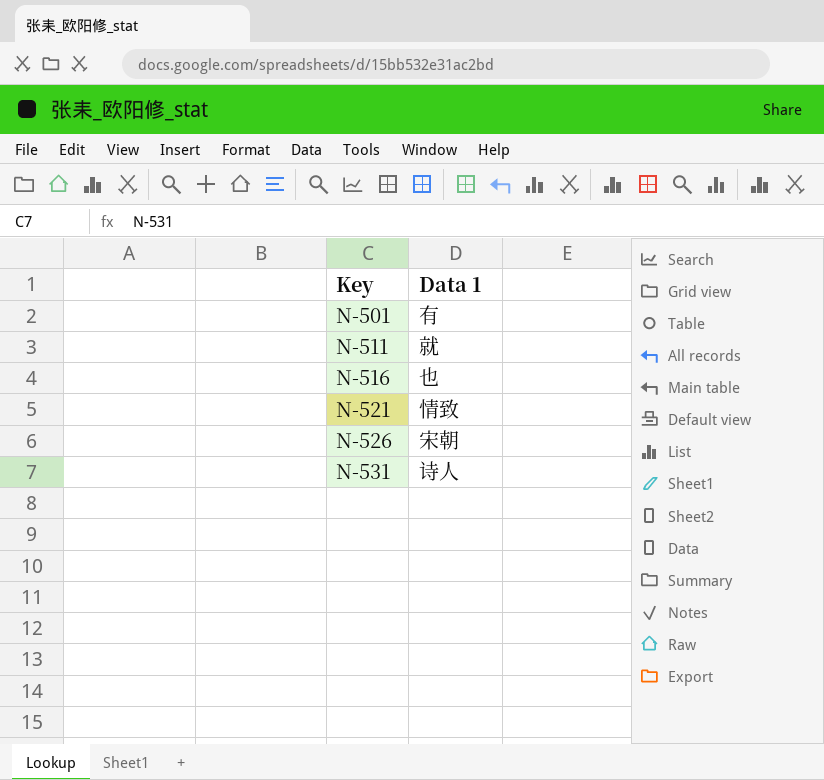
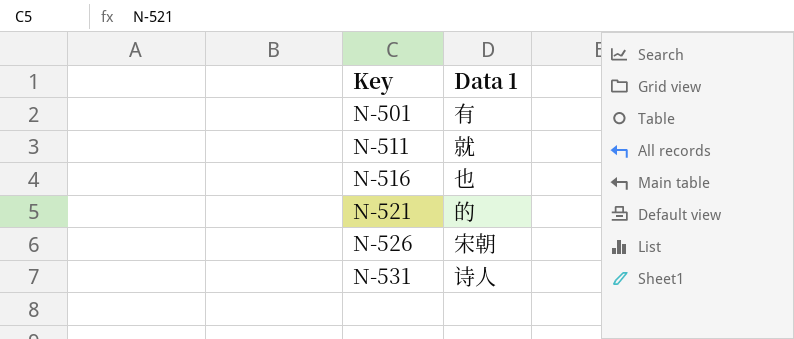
N-521 | Data 1: 情致 -> 的

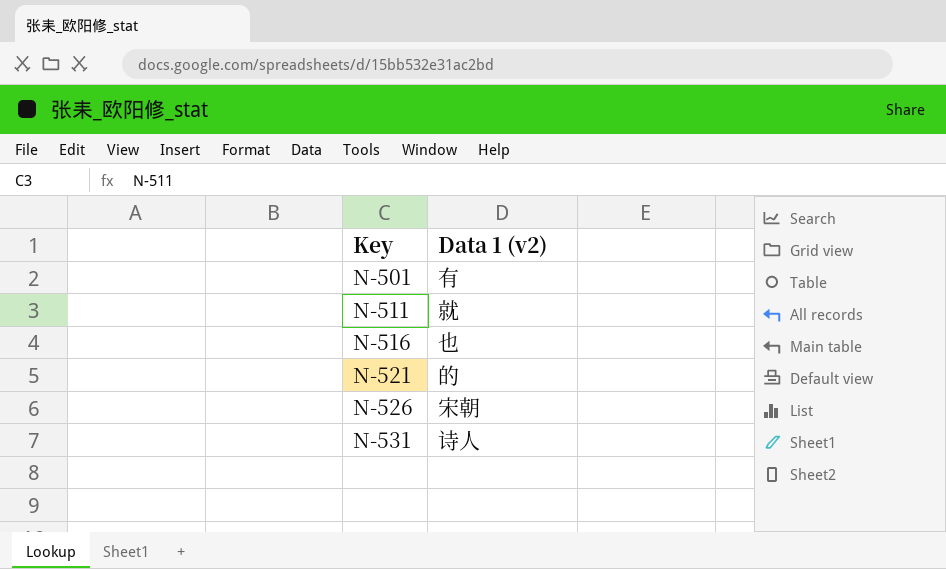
column name: Data 1 -> Data 1 (v2)

